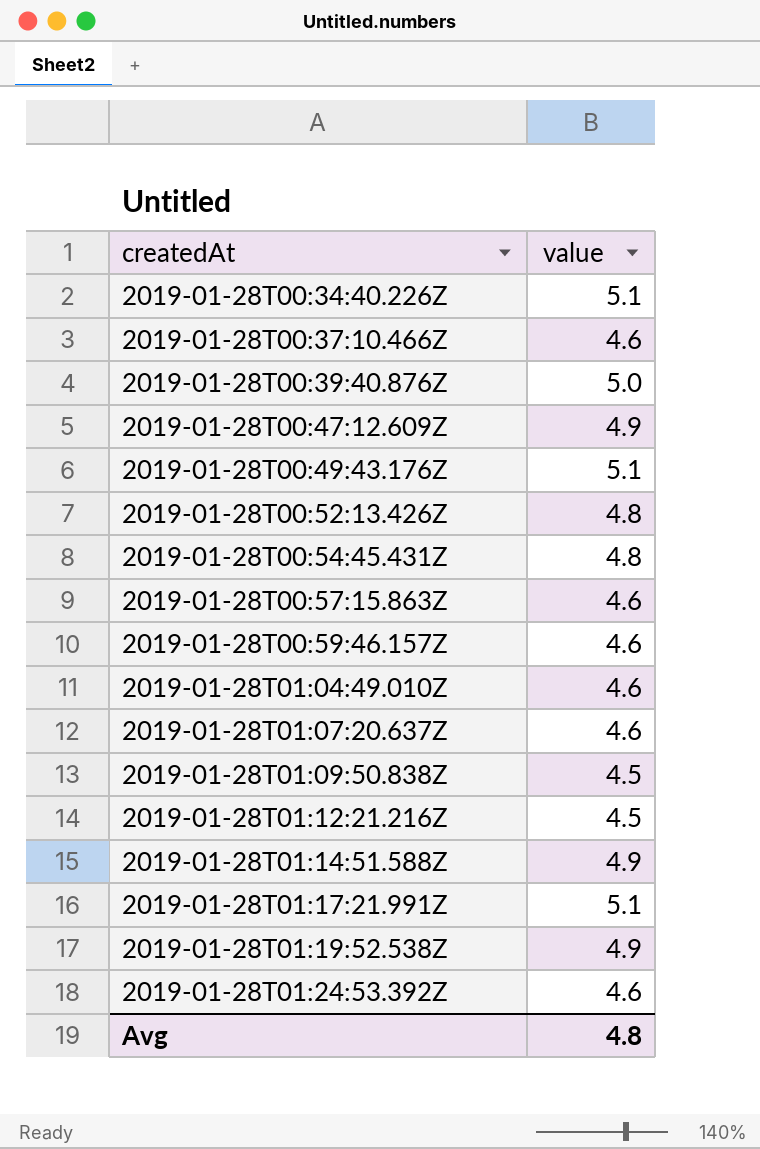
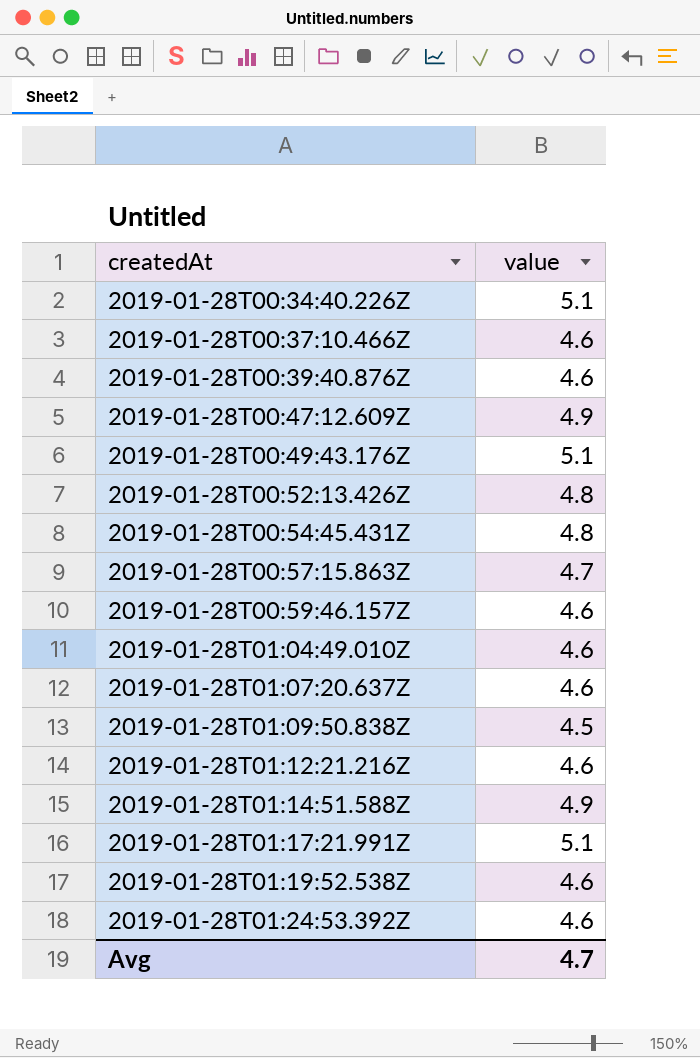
2019-01-28T00:39:40.876Z | value: 5.0 -> 4.6
2019-01-28T00:57:15.863Z | value: 4.6 -> 4.7
2019-01-28T01:12:21.216Z | value: 4.5 -> 4.6
2019-01-28T01:19:52.538Z | value: 4.9 -> 4.6
Avg | value: 4.8 -> 4.7

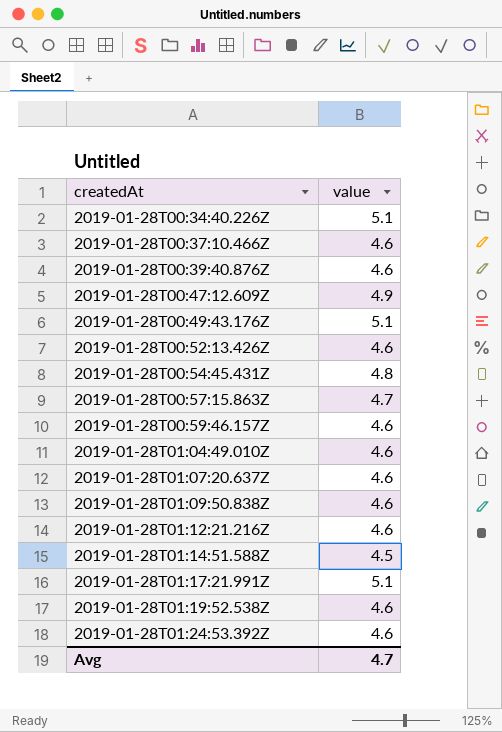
2019-01-28T00:52:13.426Z | value: 4.8 -> 4.6
2019-01-28T01:09:50.838Z | value: 4.5 -> 4.6
2019-01-28T01:14:51.588Z | value: 4.9 -> 4.5

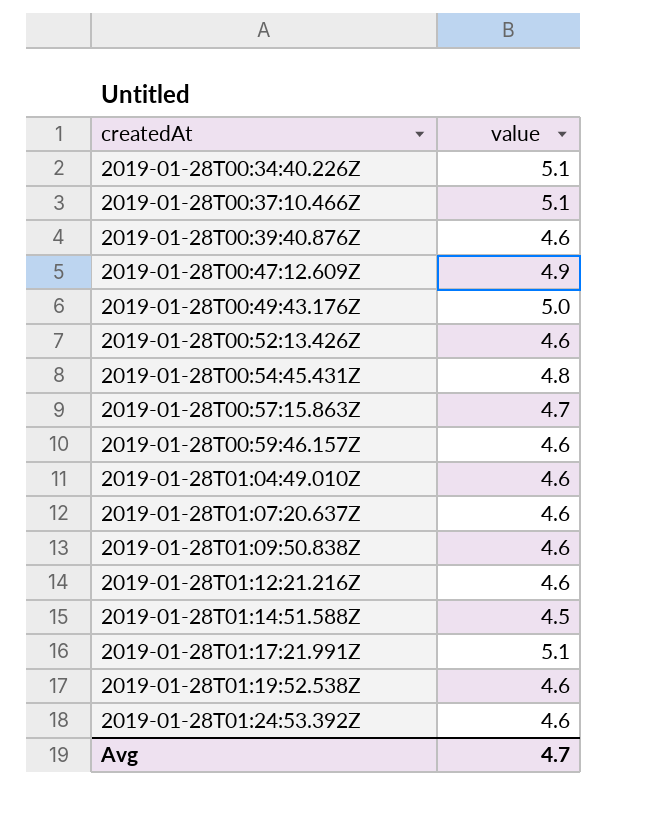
2019-01-28T00:37:10.466Z | value: 4.6 -> 5.1
2019-01-28T00:49:43.176Z | value: 5.1 -> 5.0

